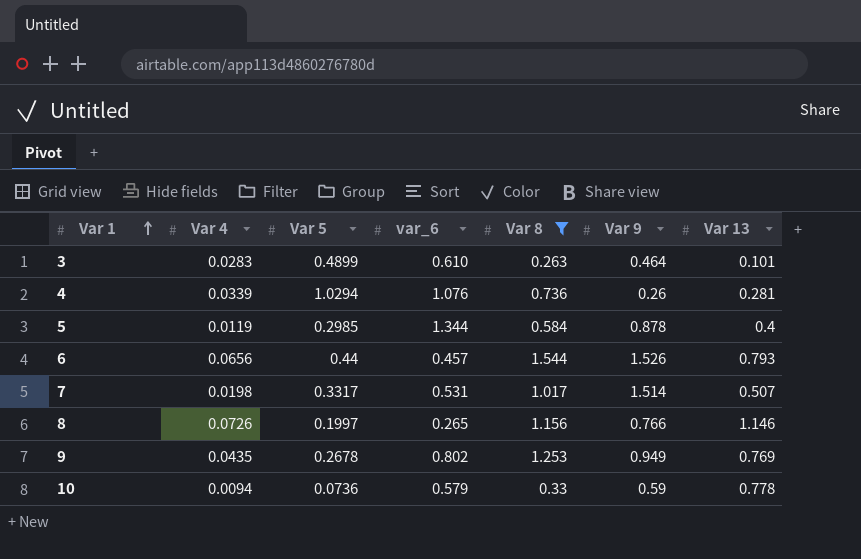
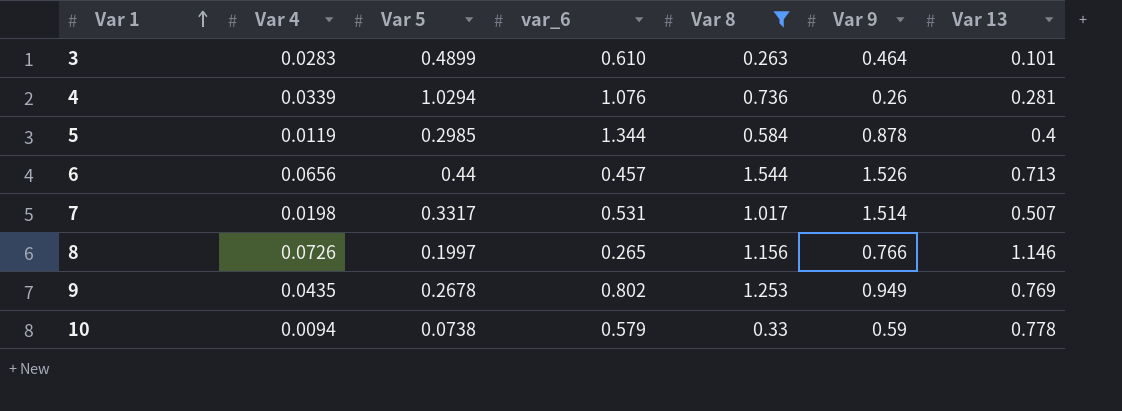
6 | Var 13: 0.793 -> 0.713
10 | Var 5: 0.0736 -> 0.0738

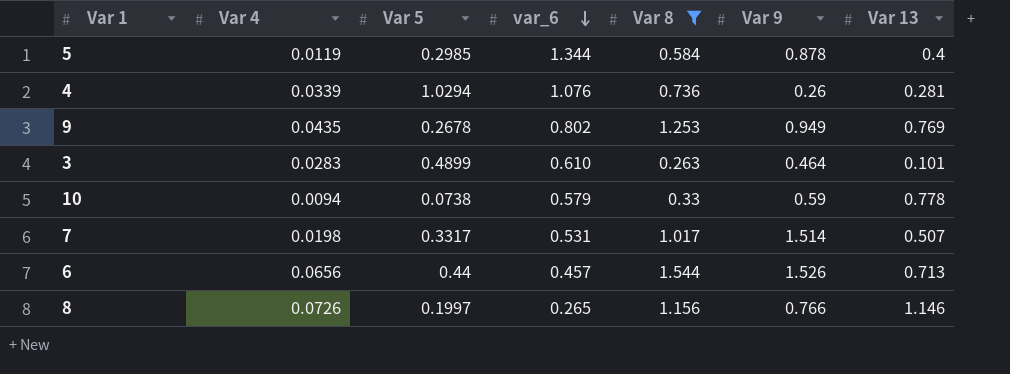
row order: Var 1 ascending -> var_6 descending

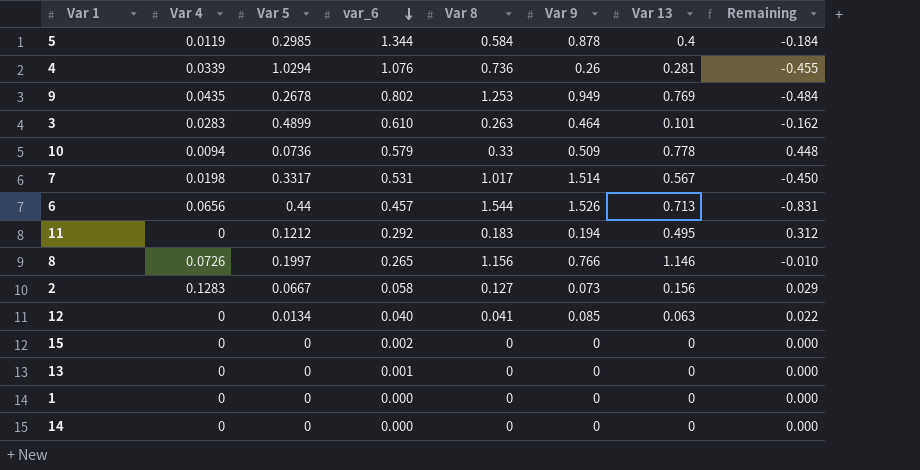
filter: Var 8 >= 0.263 -> none
column Remaining | formula: none -> [Var 13] - [Var 8]
10 | Var 5: 0.0738 -> 0.0736
10 | Var 9: 0.59 -> 0.509
7 | Var 13: 0.507 -> 0.567

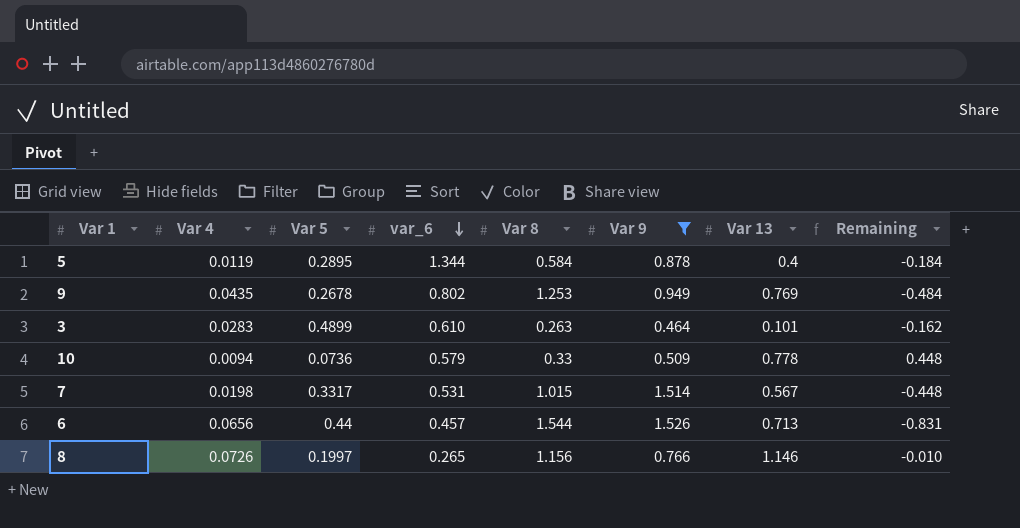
filter: none -> Var 9 >= 0.464
5 | Var 5: 0.2985 -> 0.2895
7 | Var 8: 1.017 -> 1.015
7 | Remaining: -0.450 -> -0.448

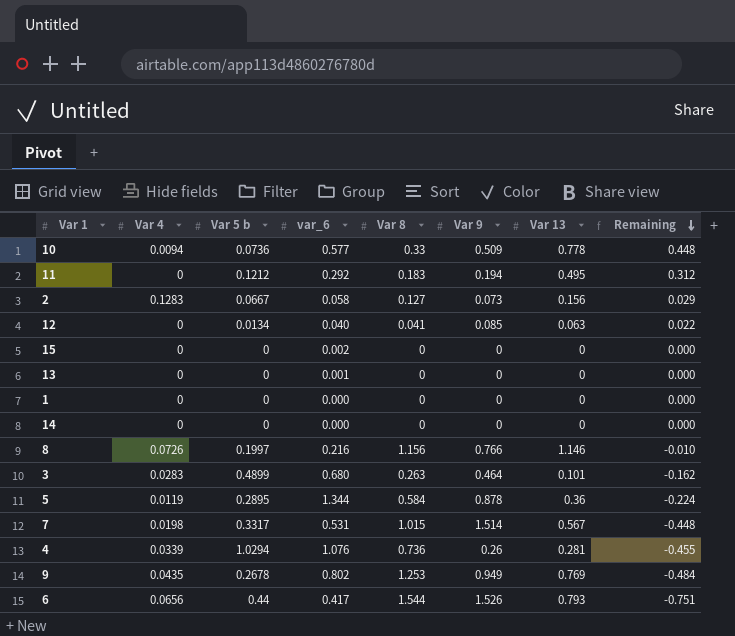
filter: Var 9 >= 0.464 -> none
row order: var_6 descending -> Remaining descending
column name: Var 5 -> Var 5 b
10 | var_6: 0.579 -> 0.577
8 | var_6: 0.265 -> 0.216
3 | var_6: 0.610 -> 0.680
5 | Var 13: 0.4 -> 0.36
5 | Remaining: -0.184 -> -0.224
6 | var_6: 0.457 -> 0.417
6 | Var 13: 0.713 -> 0.793
6 | Remaining: -0.831 -> -0.751

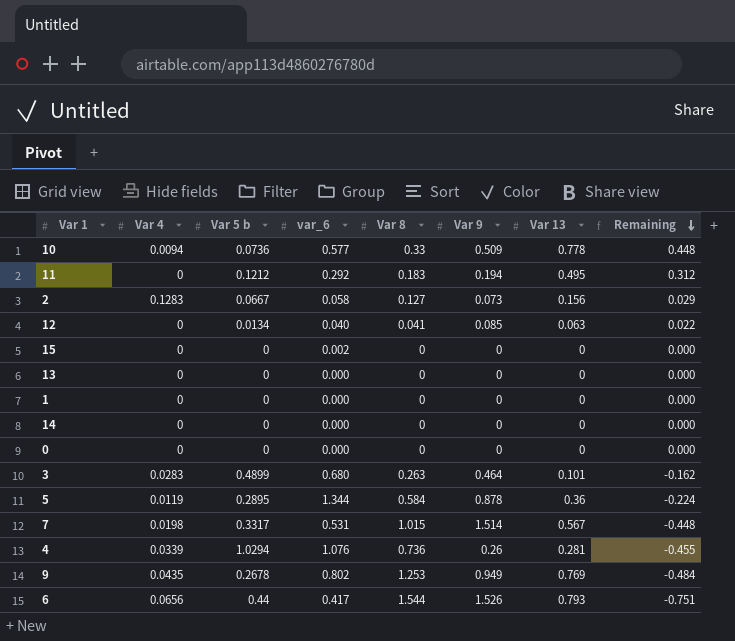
row 8: 0.0726 | 0.1997 | 0.216 | 1.156 | 0.766 | 1.146 | -0.010 -> none
13 | var_6: 0.001 -> 0.000
row 0: none -> 0 | 0 | 0.000 | 0 | 0 | 0 | 0.000

